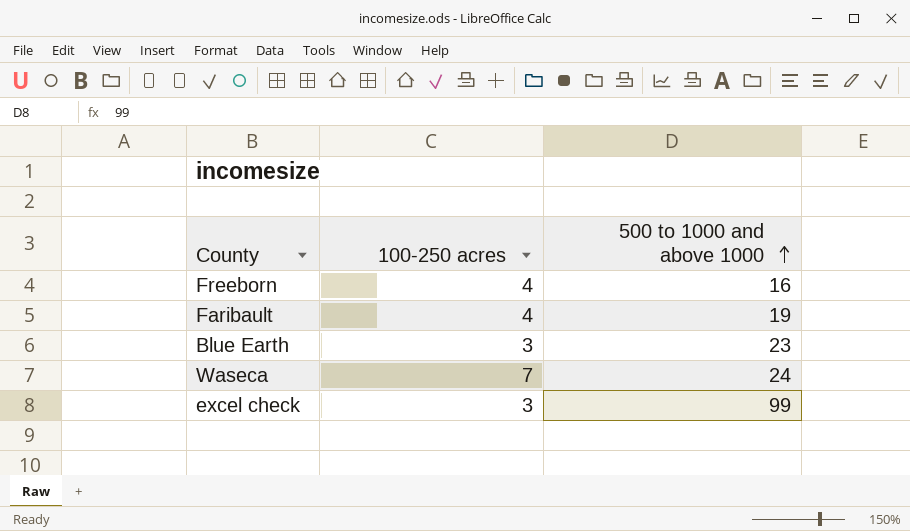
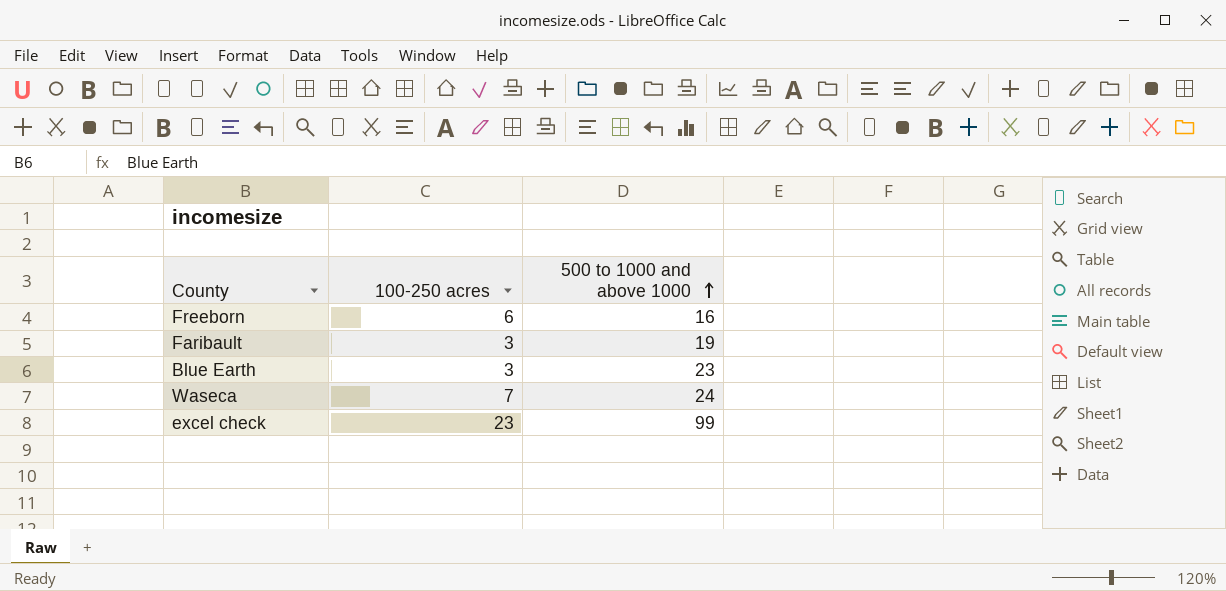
Freeborn | 100-250 acres: 4 -> 6
Faribault | 100-250 acres: 4 -> 3
excel check | 100-250 acres: 3 -> 23

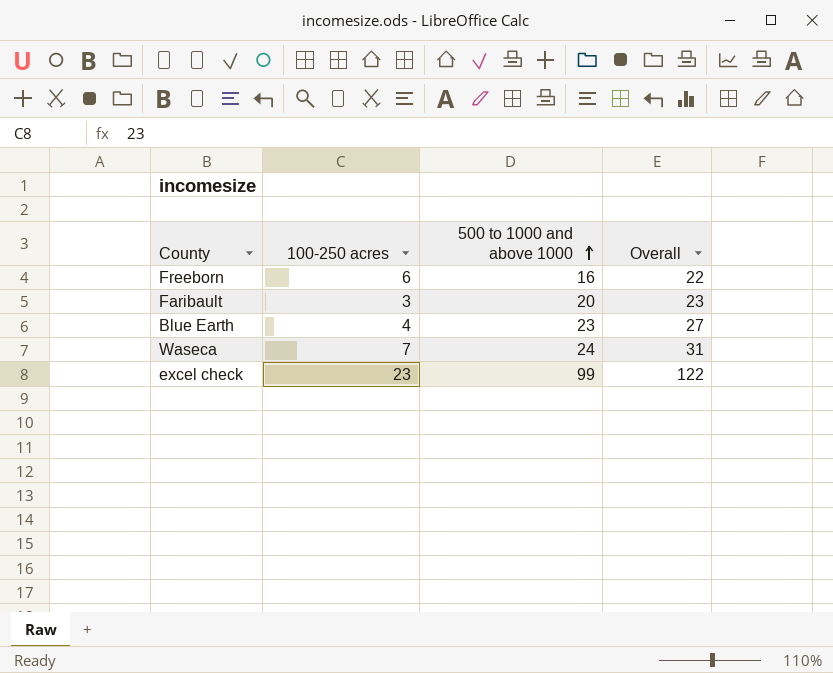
column Overall | formula: none -> [100-250 acres] + [500 to 1000 and above 1000]
Faribault | 500 to 1000 and above 1000: 19 -> 20
Blue Earth | 100-250 acres: 3 -> 4

